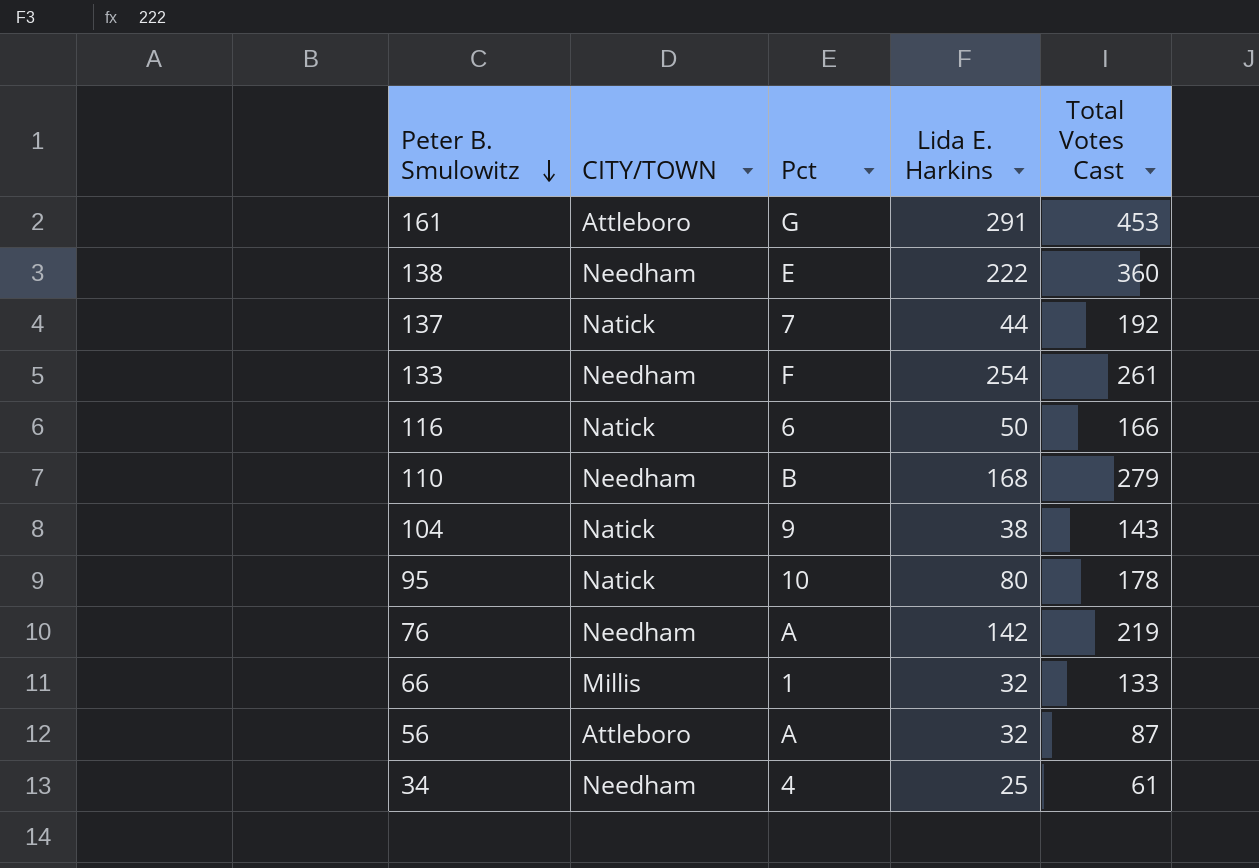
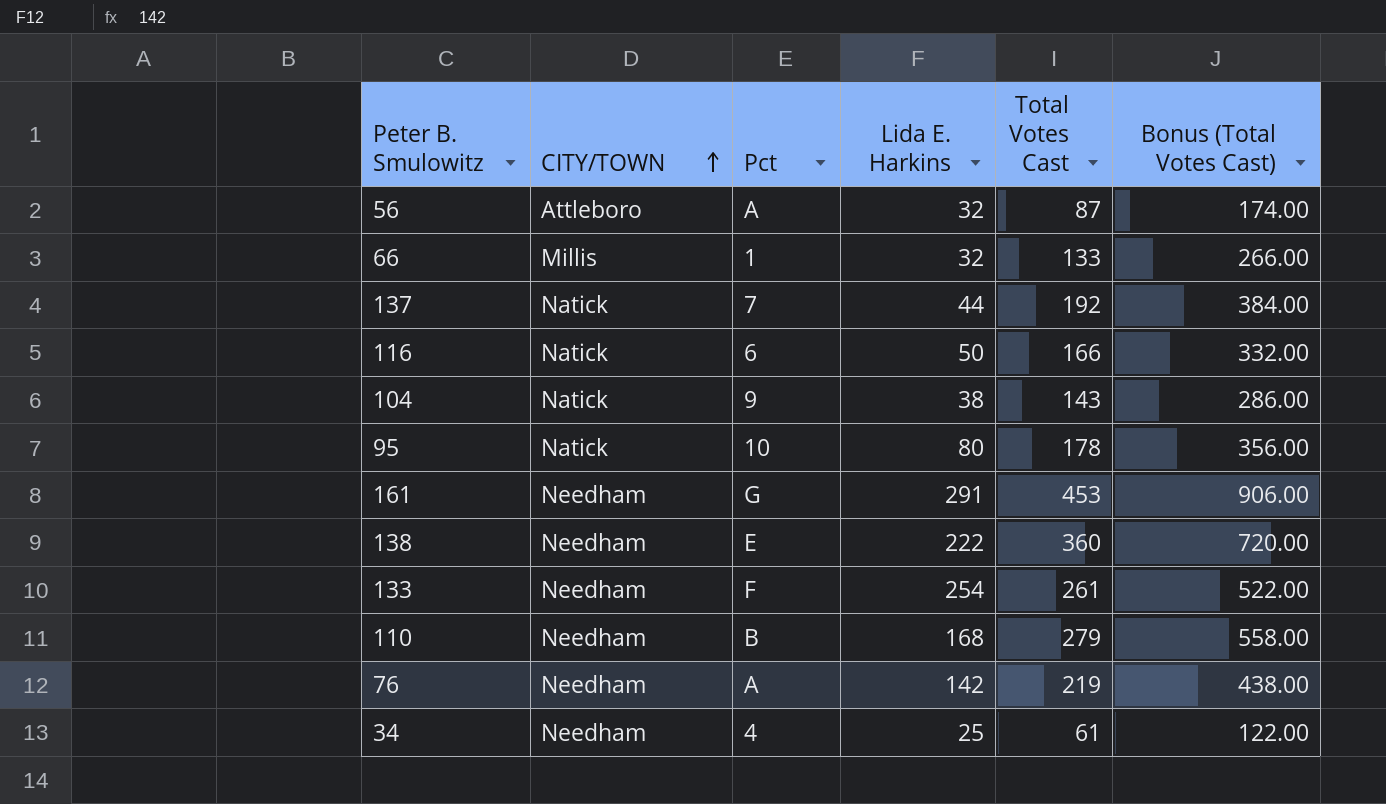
row order: Peter B. Smulowitz descending -> CITY/TOWN ascending
column Bonus (Total Votes Cast) | formula: none -> [Total Votes Cast] * 2
161 | CITY/TOWN: Attleboro -> Needham

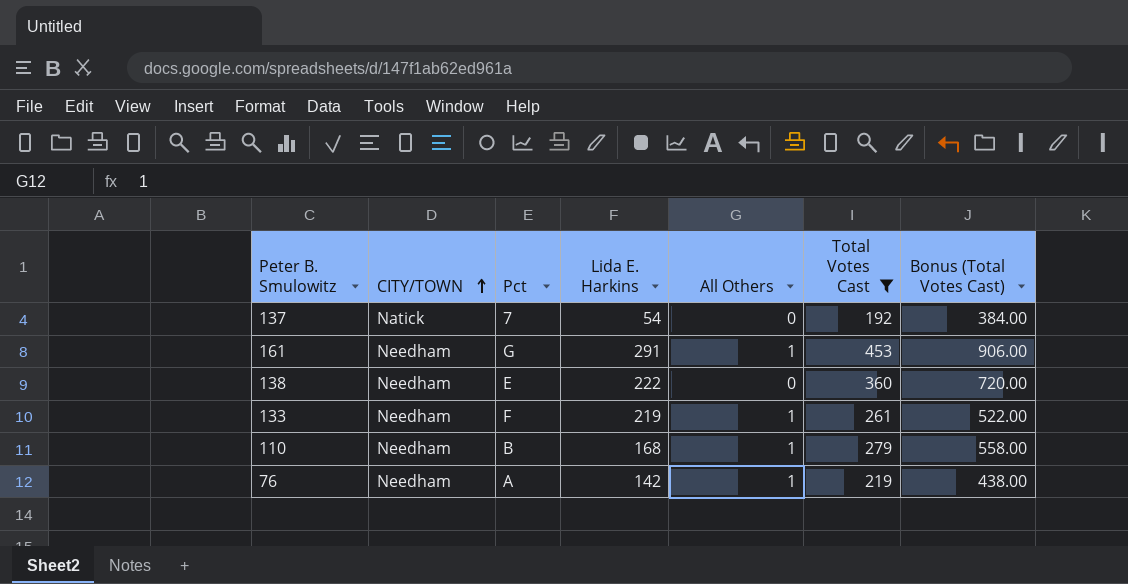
filter: none -> Total Votes Cast >= 192
column All Others | position: none -> 5
137 | Lida E. Harkins: 44 -> 54
133 | Lida E. Harkins: 254 -> 219

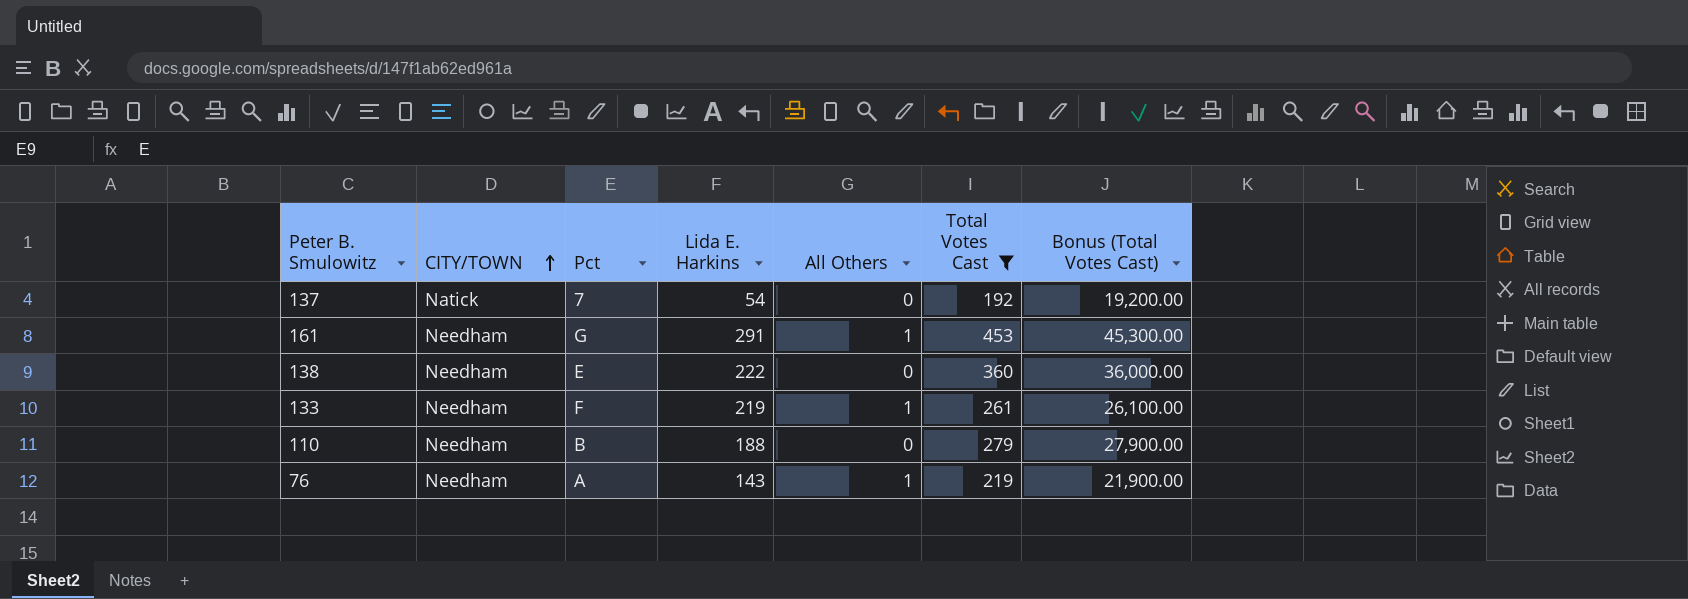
column Bonus (Total Votes Cast) | formula: [Total Votes Cast] * 2 -> [Total Votes Cast] * 100
110 | Lida E. Harkins: 168 -> 188
110 | All Others: 1 -> 0
76 | Lida E. Harkins: 142 -> 143

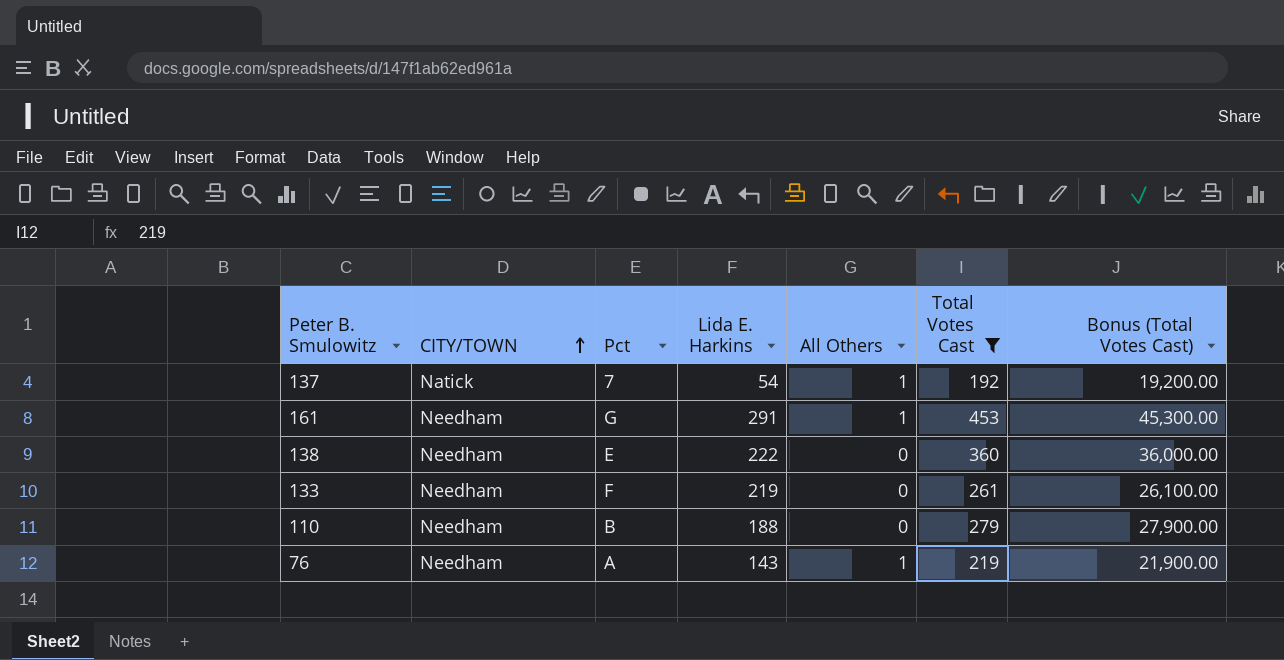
137 | All Others: 0 -> 1
133 | All Others: 1 -> 0

